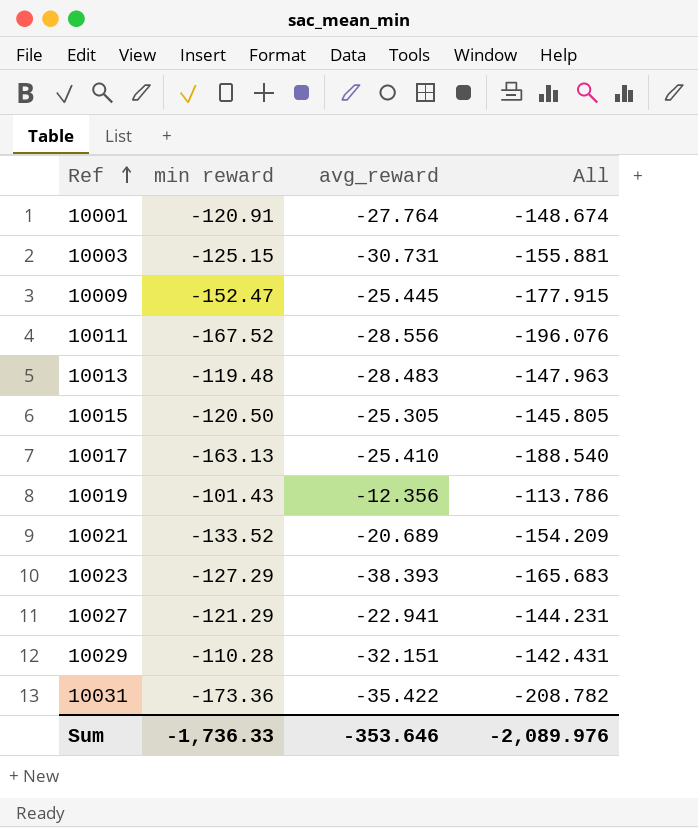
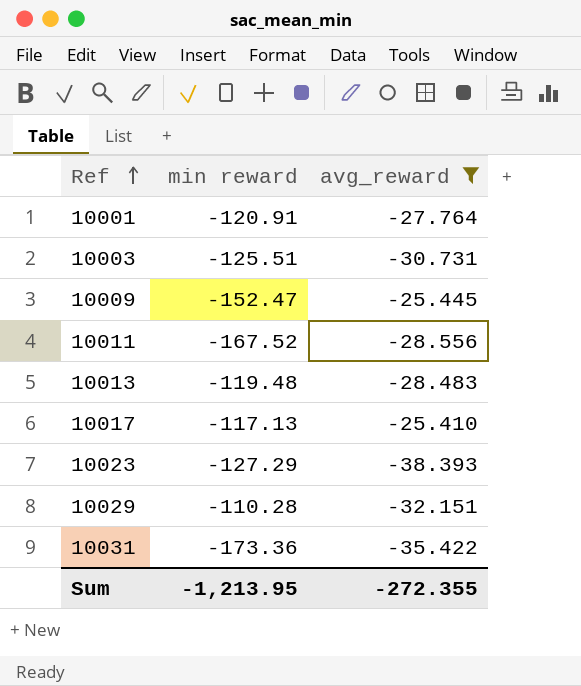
filter: none -> avg_reward <= -25.410
column All | formula: [min reward] + [avg_reward] -> none
10003 | min reward: -125.15 -> -125.51
10017 | min reward: -163.13 -> -117.13
Sum | min reward: -1,736.33 -> -1,213.95
Sum | avg_reward: -353.646 -> -272.355

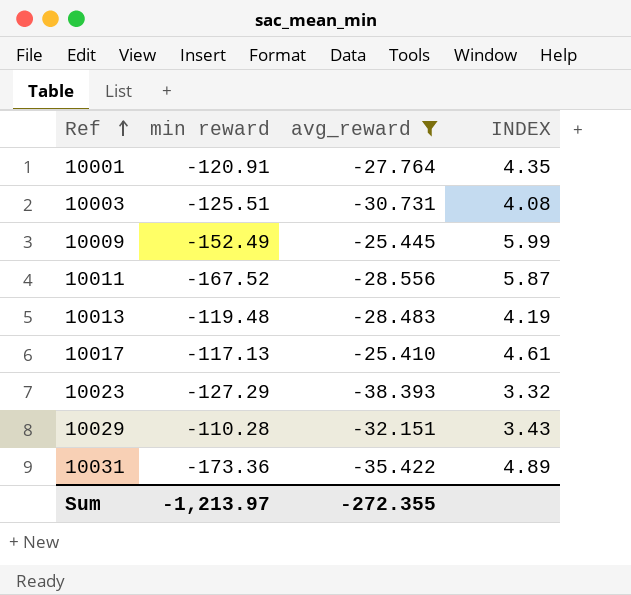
column INDEX | formula: none -> [min reward] / [avg_reward]
10009 | min reward: -152.47 -> -152.49
Sum | min reward: -1,213.95 -> -1,213.97

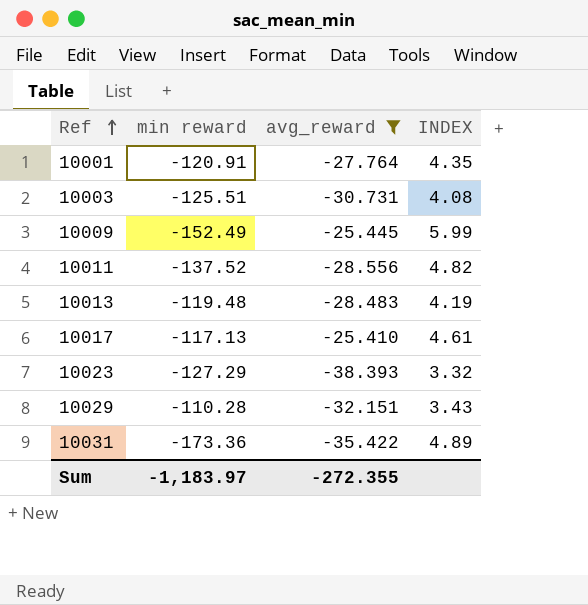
10011 | min reward: -167.52 -> -137.52
10011 | INDEX: 5.87 -> 4.82
Sum | min reward: -1,213.97 -> -1,183.97

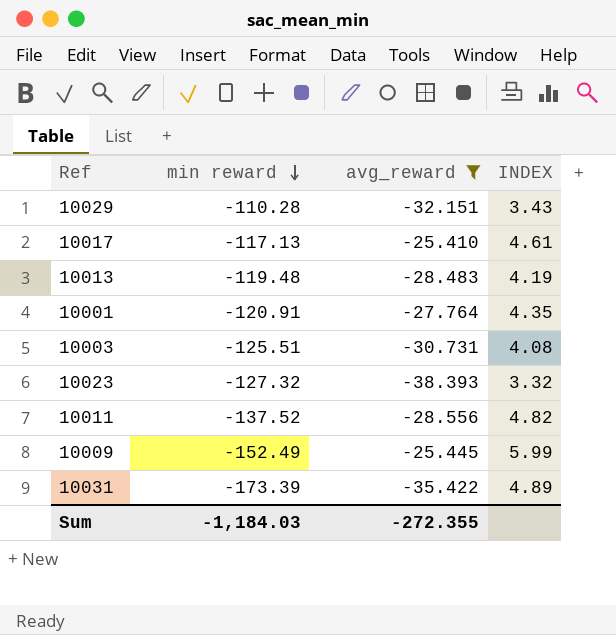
row order: Ref ascending -> min reward descending
10023 | min reward: -127.29 -> -127.32
10031 | min reward: -173.36 -> -173.39
Sum | min reward: -1,183.97 -> -1,184.03

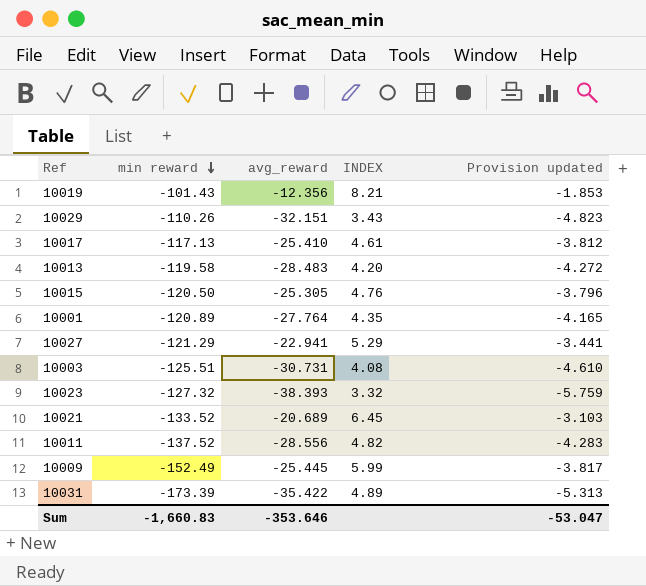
filter: avg_reward <= -25.410 -> none
column Provision updated | formula: none -> [avg_reward] * 0.15
10029 | min reward: -110.28 -> -110.26
10013 | min reward: -119.48 -> -119.58
10013 | INDEX: 4.19 -> 4.20
10001 | min reward: -120.91 -> -120.89
Sum | min reward: -1,184.03 -> -1,660.83
Sum | avg_reward: -272.355 -> -353.646

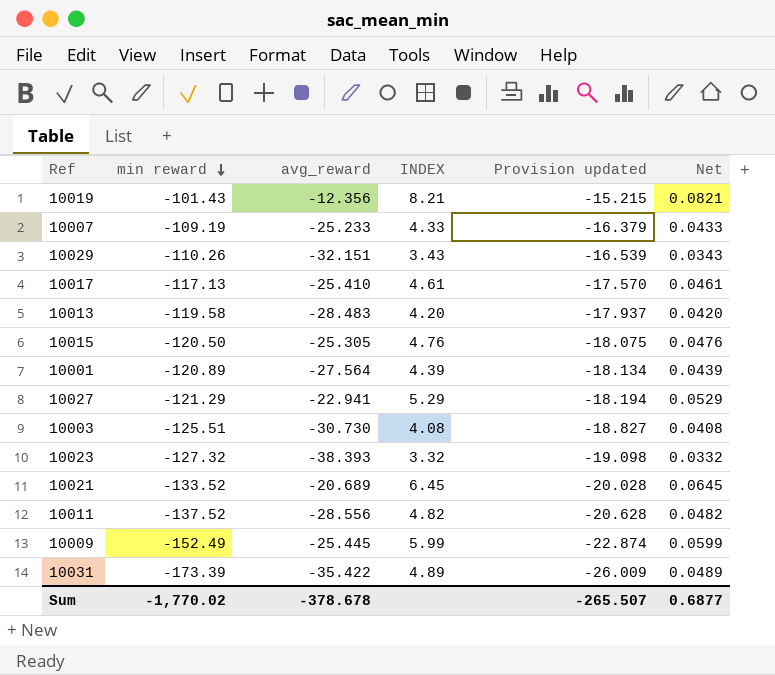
column Provision updated | formula: [avg_reward] * 0.15 -> [min reward] * 0.15
column Net | formula: none -> [INDEX] * 0.01
row 10007: none -> -109.19 | -25.233 | 4.33 | -16.379 | 0.0433
10001 | avg_reward: -27.764 -> -27.564
10001 | INDEX: 4.35 -> 4.39
10003 | avg_reward: -30.731 -> -30.730
Sum | min reward: -1,660.83 -> -1,770.02
Sum | avg_reward: -353.646 -> -378.678
Sum | Provision updated: -53.047 -> -265.507

